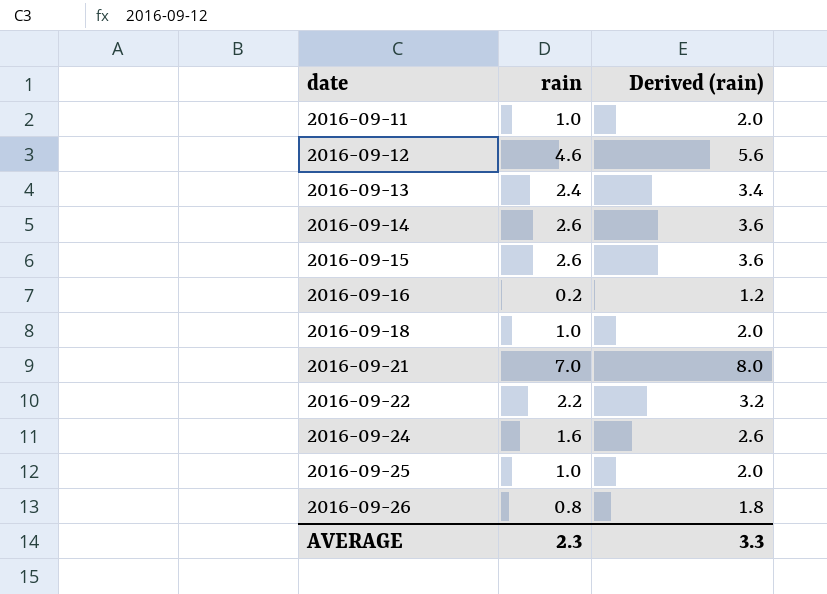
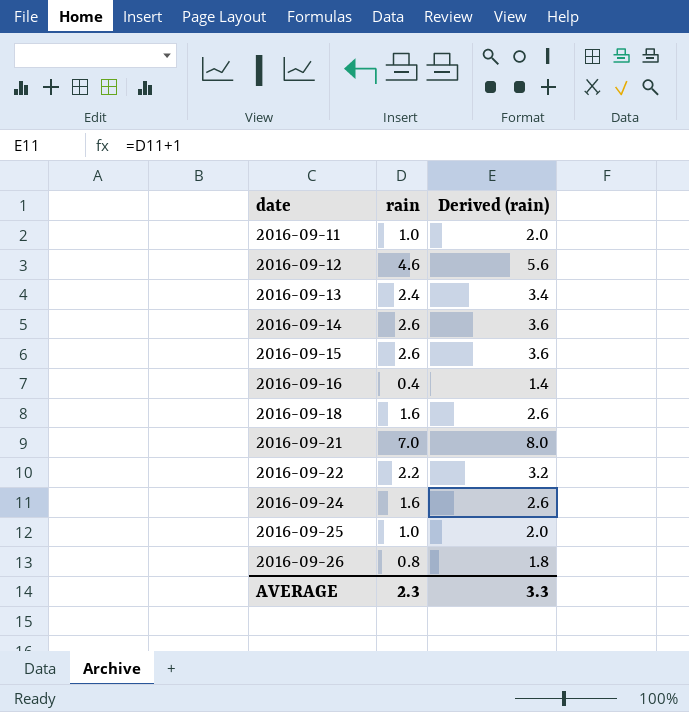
2016-09-16 | rain: 0.2 -> 0.4
2016-09-16 | Derived (rain): 1.2 -> 1.4
2016-09-18 | rain: 1.0 -> 1.6
2016-09-18 | Derived (rain): 2.0 -> 2.6

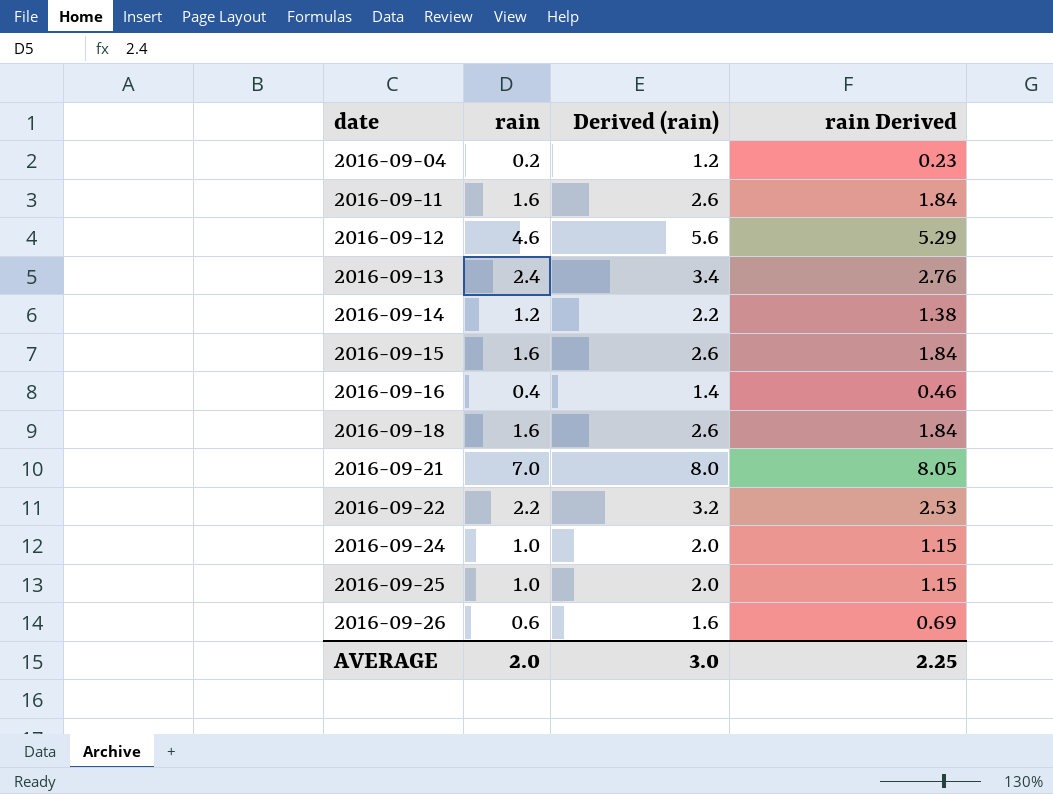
column rain Derived | formula: none -> [rain] * 1.15
row 2016-09-04: none -> 0.2 | 1.2 | 0.23
2016-09-11 | rain: 1.0 -> 1.6
2016-09-11 | Derived (rain): 2.0 -> 2.6
2016-09-14 | rain: 2.6 -> 1.2
2016-09-14 | Derived (rain): 3.6 -> 2.2
2016-09-15 | rain: 2.6 -> 1.6
2016-09-15 | Derived (rain): 3.6 -> 2.6
2016-09-24 | rain: 1.6 -> 1.0
2016-09-24 | Derived (rain): 2.6 -> 2.0
2016-09-26 | rain: 0.8 -> 0.6
2016-09-26 | Derived (rain): 1.8 -> 1.6
AVERAGE | rain: 2.3 -> 2.0
AVERAGE | Derived (rain): 3.3 -> 3.0

